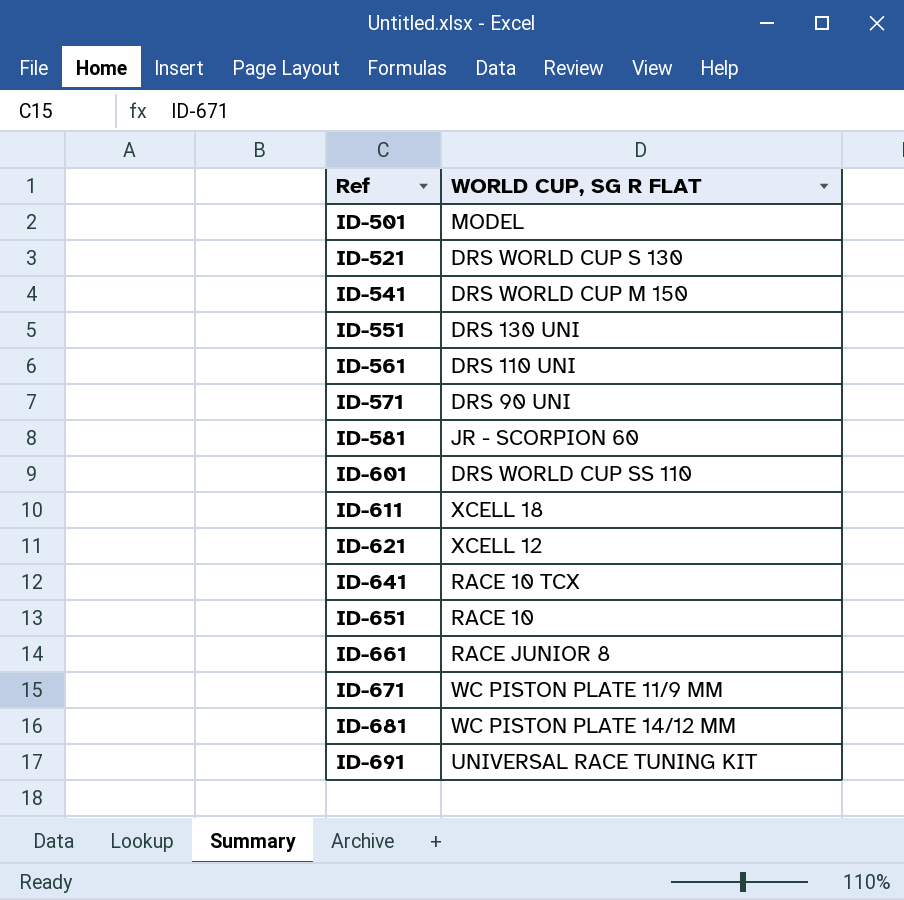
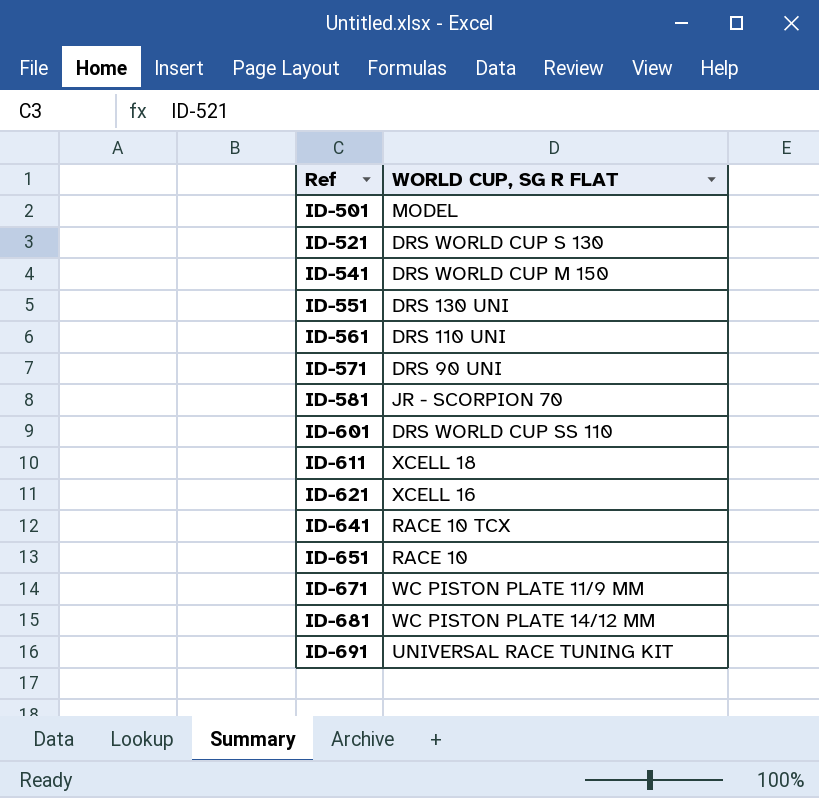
row ID-661: RACE JUNIOR 8 -> none
ID-581 | WORLD CUP, SG R FLAT: JR - SCORPION 60 -> JR - SCORPION 70
ID-621 | WORLD CUP, SG R FLAT: XCELL 12 -> XCELL 16

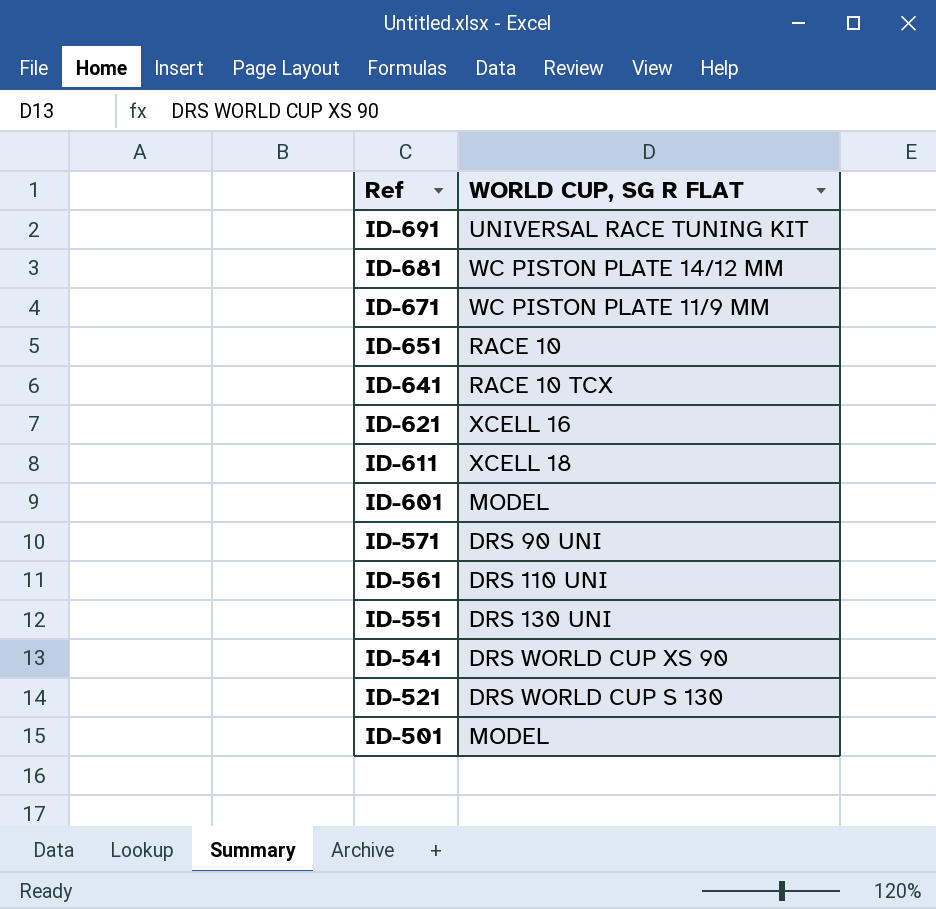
row order: Ref ascending -> Ref descending
row ID-581: JR - SCORPION 70 -> none
ID-601 | WORLD CUP, SG R FLAT: DRS WORLD CUP SS 110 -> MODEL
ID-541 | WORLD CUP, SG R FLAT: DRS WORLD CUP M 150 -> DRS WORLD CUP XS 90

